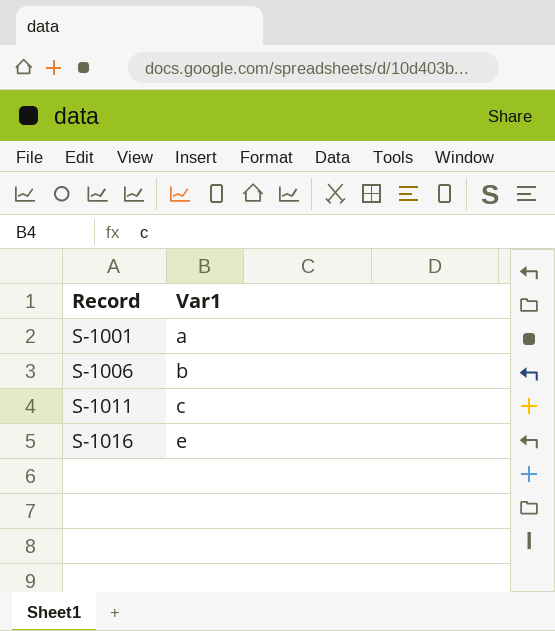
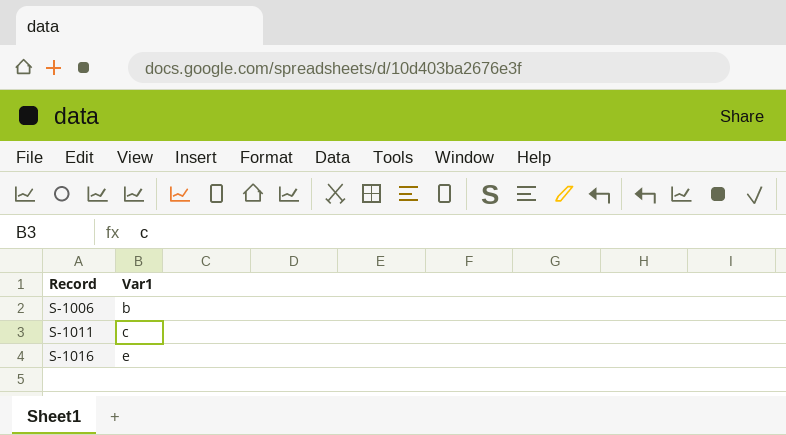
row S-1001: a -> none

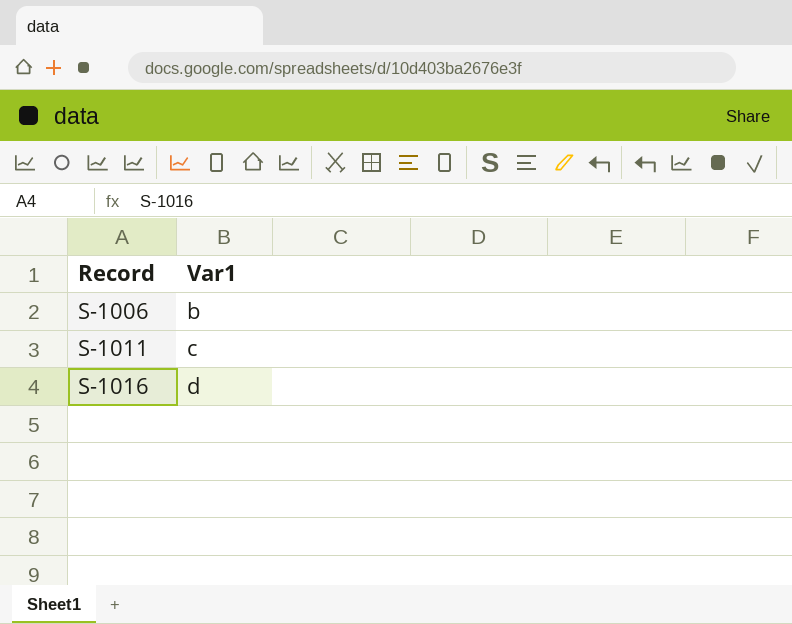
S-1016 | Var1: e -> d

